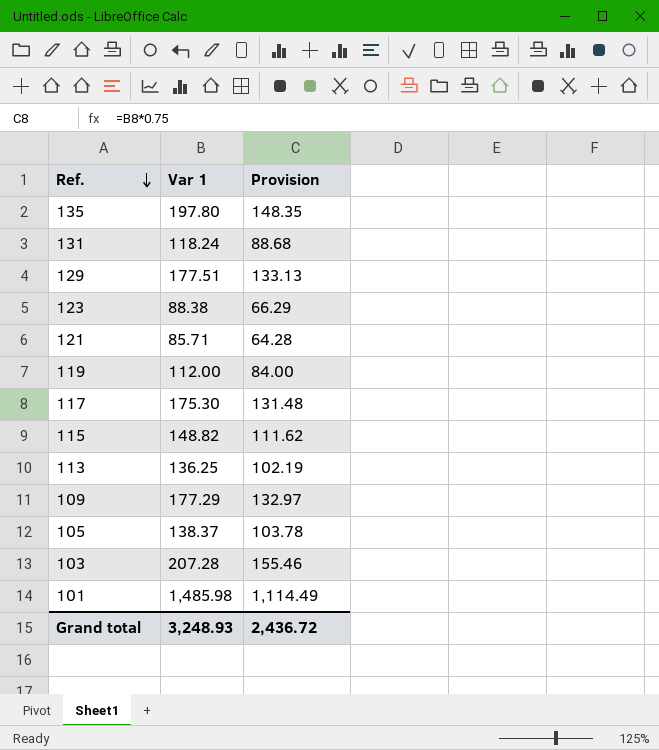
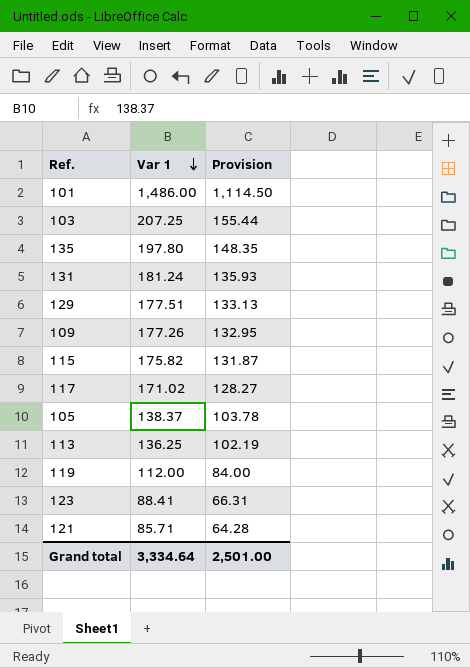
row order: Ref. descending -> Var 1 descending
101 | Var 1: 1,485.98 -> 1,486.00
101 | Provision: 1,114.49 -> 1,114.50
103 | Var 1: 207.28 -> 207.25
103 | Provision: 155.46 -> 155.44
131 | Var 1: 118.24 -> 181.24
131 | Provision: 88.68 -> 135.93
109 | Var 1: 177.29 -> 177.26
109 | Provision: 132.97 -> 132.95
115 | Var 1: 148.82 -> 175.82
115 | Provision: 111.62 -> 131.87
117 | Var 1: 175.30 -> 171.02
117 | Provision: 131.48 -> 128.27
123 | Var 1: 88.38 -> 88.41
123 | Provision: 66.29 -> 66.31
Grand total | Var 1: 3,248.93 -> 3,334.64
Grand total | Provision: 2,436.72 -> 2,501.00

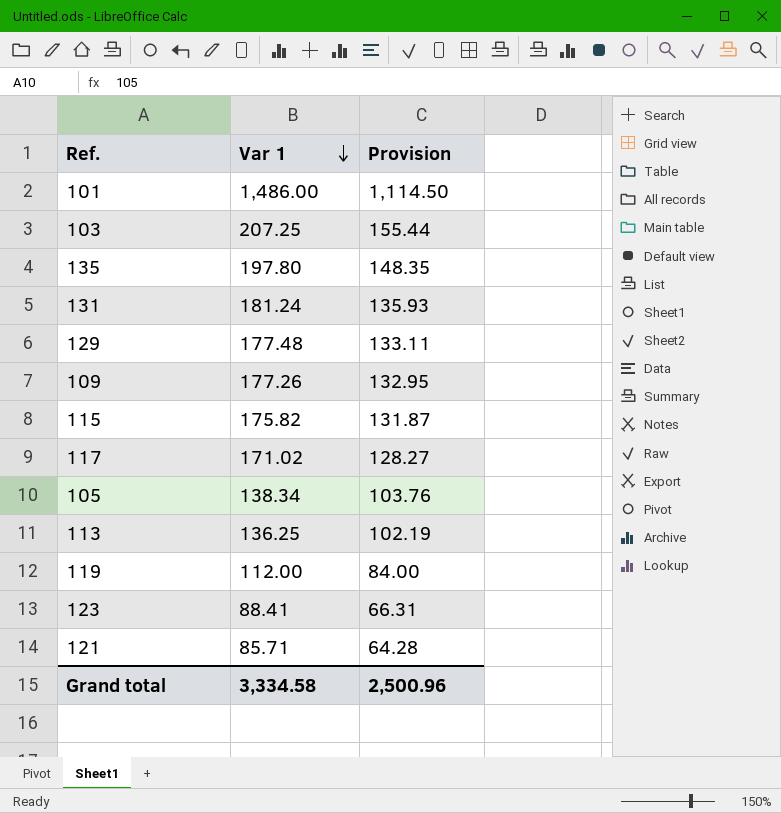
129 | Var 1: 177.51 -> 177.48
129 | Provision: 133.13 -> 133.11
105 | Var 1: 138.37 -> 138.34
105 | Provision: 103.78 -> 103.76
Grand total | Var 1: 3,334.64 -> 3,334.58
Grand total | Provision: 2,501.00 -> 2,500.96

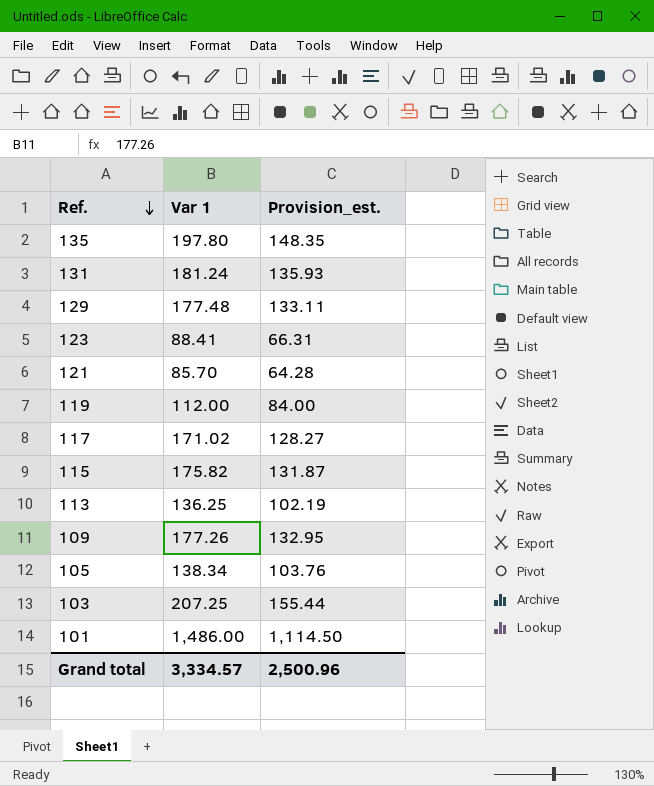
row order: Var 1 descending -> Ref. descending
column name: Provision -> Provision_est.
121 | Var 1: 85.71 -> 85.70
Grand total | Var 1: 3,334.58 -> 3,334.57

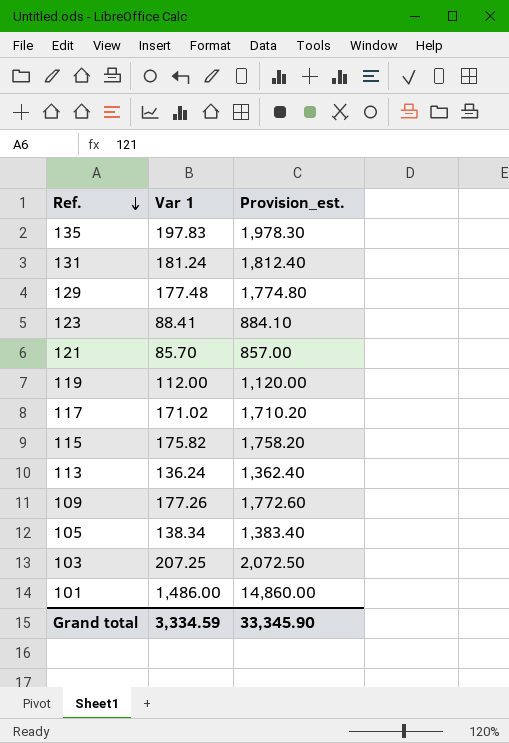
column Provision_est. | formula: [Var 1] * 0.75 -> [Var 1] * 10
135 | Var 1: 197.80 -> 197.83
113 | Var 1: 136.25 -> 136.24
Grand total | Var 1: 3,334.57 -> 3,334.59
Grand total | Provision_est.: 2,500.96 -> 33,345.90

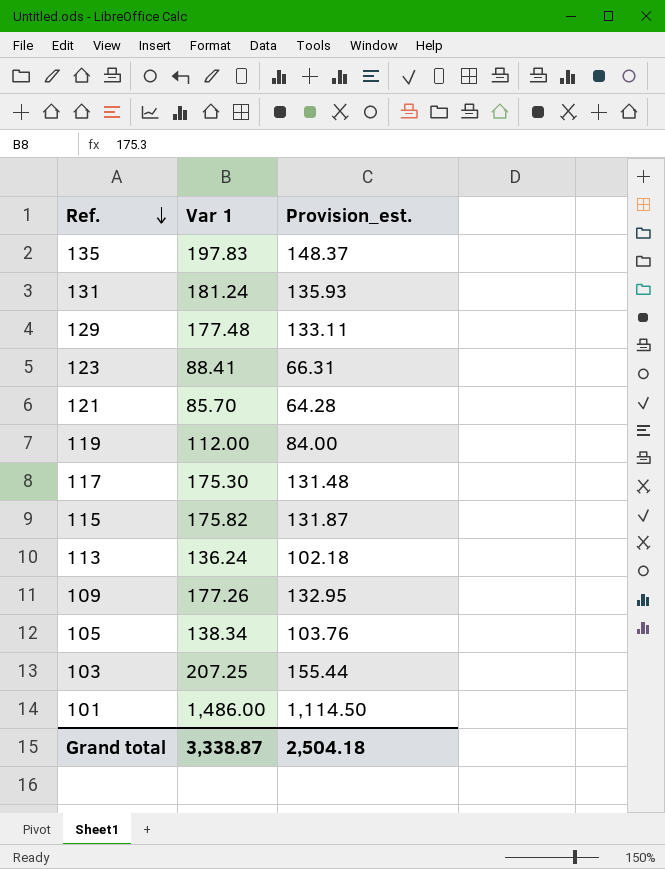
column Provision_est. | formula: [Var 1] * 10 -> [Var 1] * 0.75
117 | Var 1: 171.02 -> 175.30
Grand total | Var 1: 3,334.59 -> 3,338.87
Grand total | Provision_est.: 33,345.90 -> 2,504.18

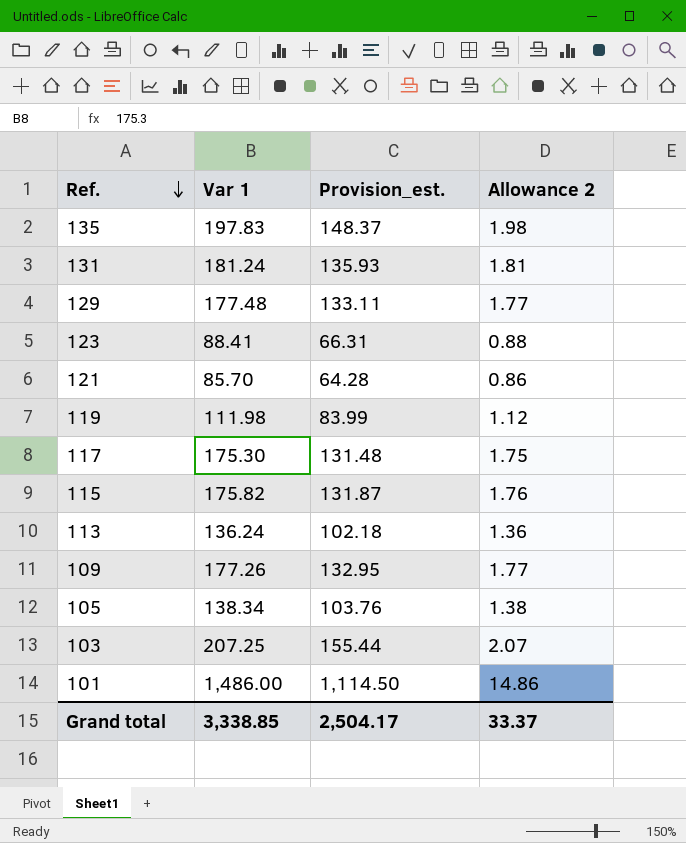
column Allowance 2 | formula: none -> [Var 1] * 0.01
119 | Var 1: 112.00 -> 111.98
119 | Provision_est.: 84.00 -> 83.99
Grand total | Var 1: 3,338.87 -> 3,338.85
Grand total | Provision_est.: 2,504.18 -> 2,504.17

